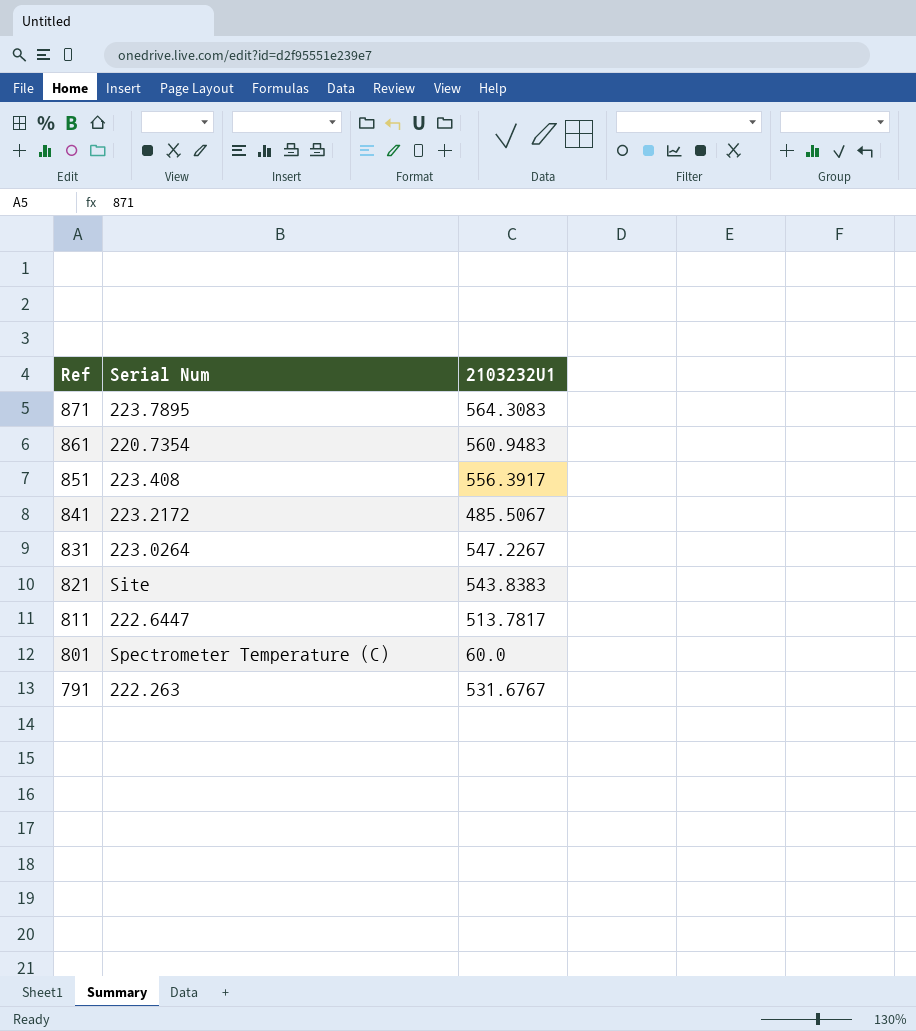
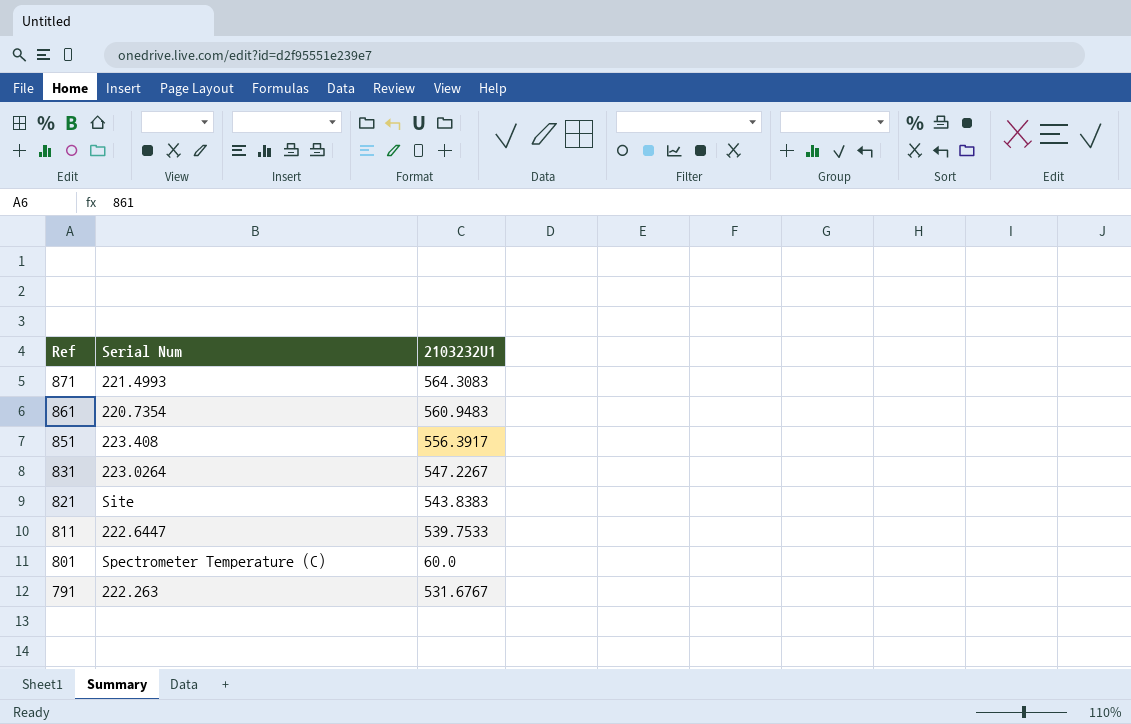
row 841: 223.2172 | 485.5067 -> none
871 | Serial Num: 223.7895 -> 221.4993
811 | 2103232U1: 513.7817 -> 539.7533

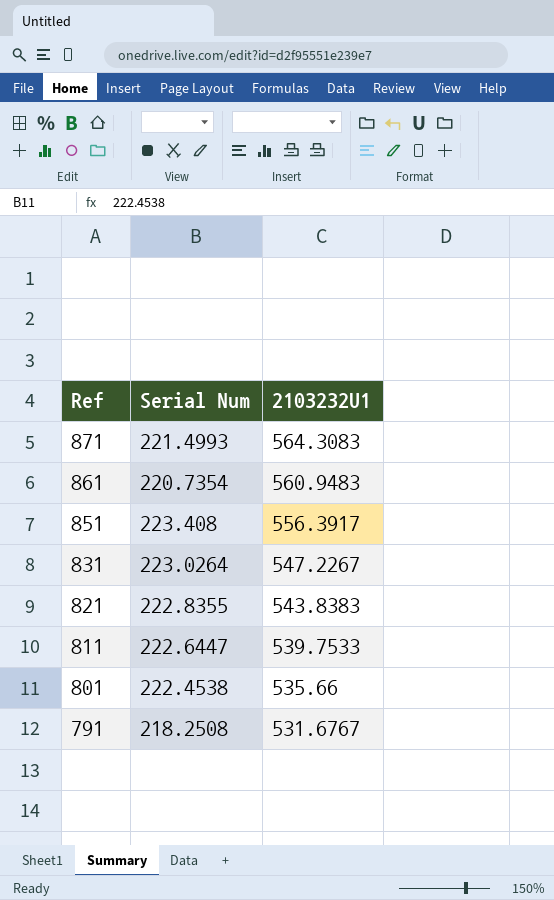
821 | Serial Num: Site -> 222.8355
801 | Serial Num: Spectrometer Temperature (C) -> 222.4538
801 | 2103232U1: 60.0 -> 535.66
791 | Serial Num: 222.263 -> 218.2508

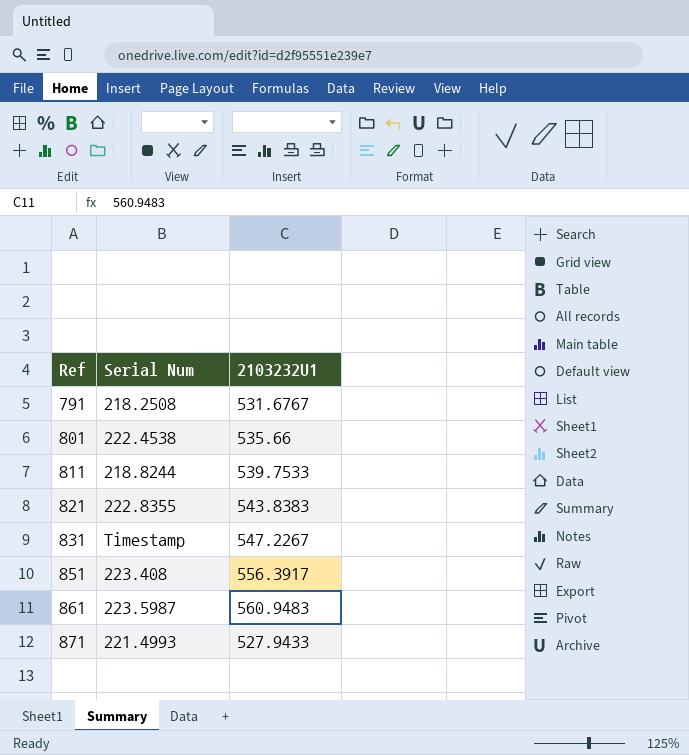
row order: Ref descending -> Ref ascending
811 | Serial Num: 222.6447 -> 218.8244
831 | Serial Num: 223.0264 -> Timestamp
861 | Serial Num: 220.7354 -> 223.5987
871 | 2103232U1: 564.3083 -> 527.9433

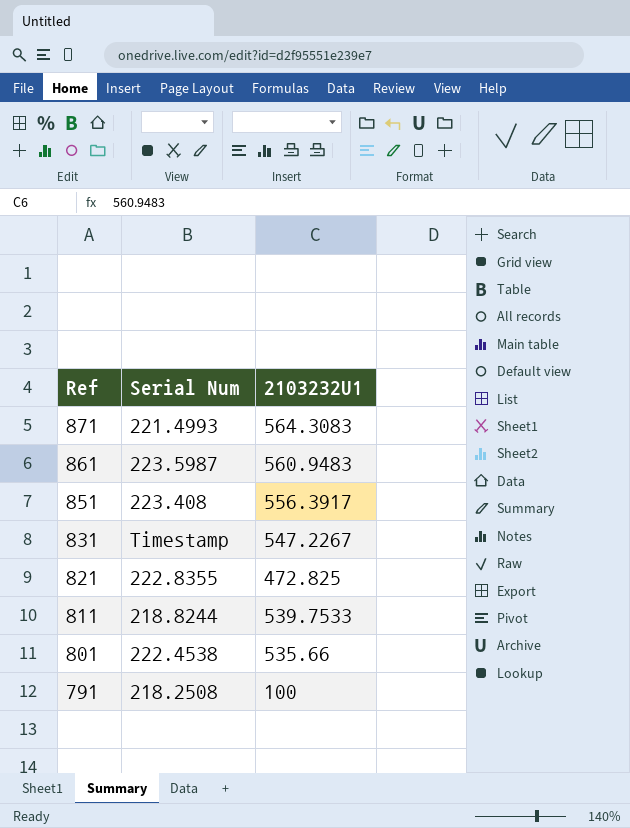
row order: Ref ascending -> Ref descending
871 | 2103232U1: 527.9433 -> 564.3083
821 | 2103232U1: 543.8383 -> 472.825
791 | 2103232U1: 531.6767 -> 100

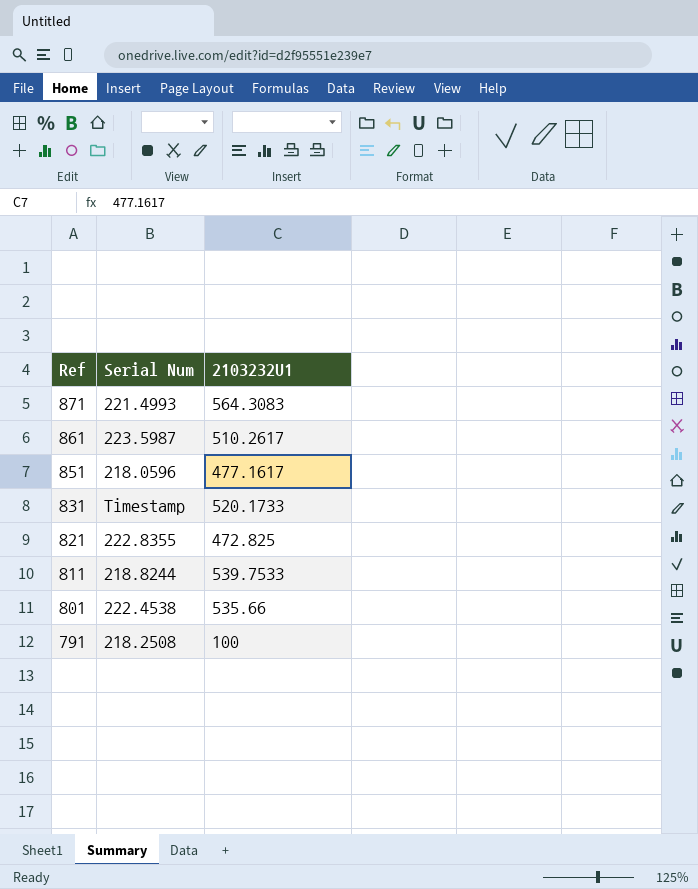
861 | 2103232U1: 560.9483 -> 510.2617
851 | Serial Num: 223.408 -> 218.0596
851 | 2103232U1: 556.3917 -> 477.1617
831 | 2103232U1: 547.2267 -> 520.1733

